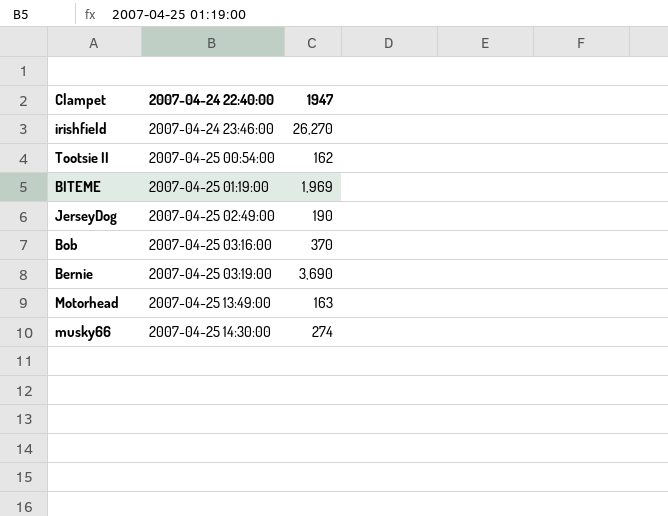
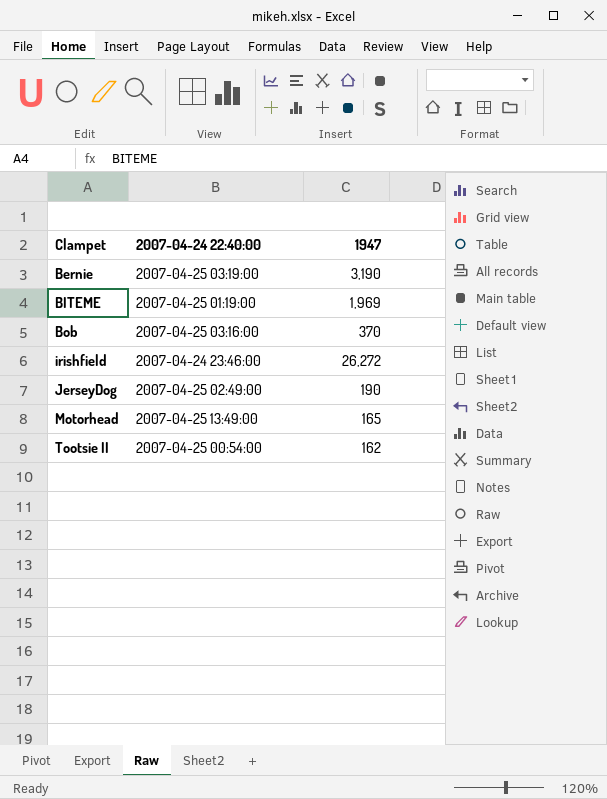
row order: 2007-04-24 22:40:00 ascending -> Clampet ascending
row musky66: 2007-04-25 14:30:00 | 274 -> none
Bernie | 1947: 3,690 -> 3,190
irishfield | 1947: 26,270 -> 26,272
Motorhead | 1947: 163 -> 165

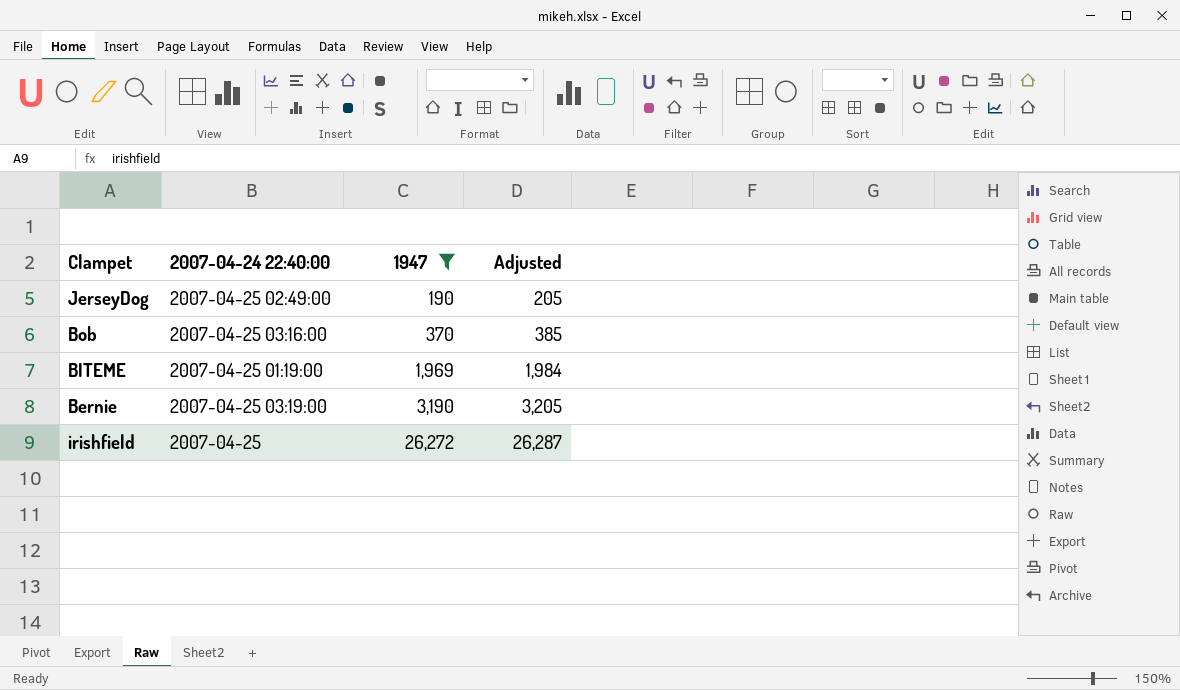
filter: none -> 1947 >= 190
row order: Clampet ascending -> 1947 ascending
column Adjusted | formula: none -> [1947] + 15
irishfield | 2007-04-24 22:40:00: 2007-04-24 23:46:00 -> 2007-04-25

